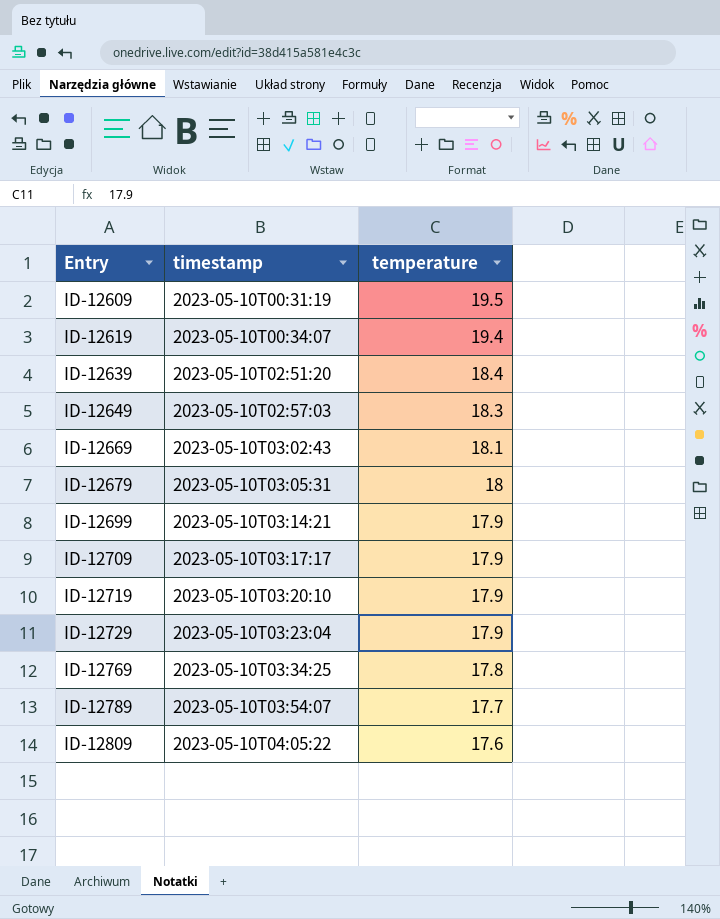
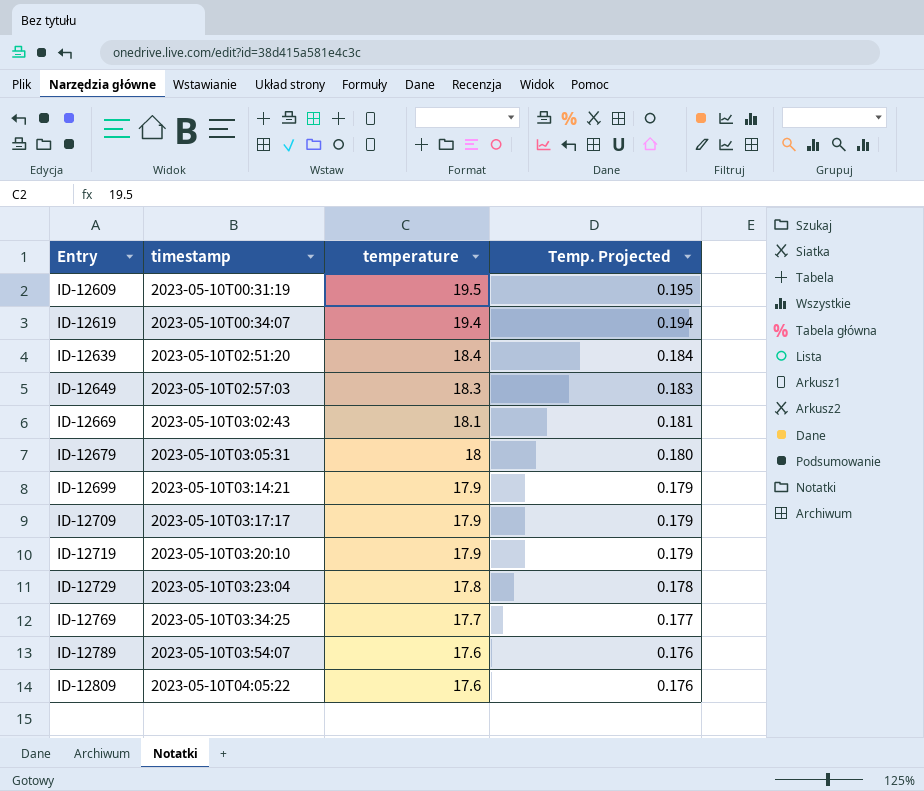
column Temp. Projected | formula: none -> [temperature] * 0.01
ID-12729 | temperature: 17.9 -> 17.8
ID-12769 | temperature: 17.8 -> 17.7
ID-12789 | temperature: 17.7 -> 17.6

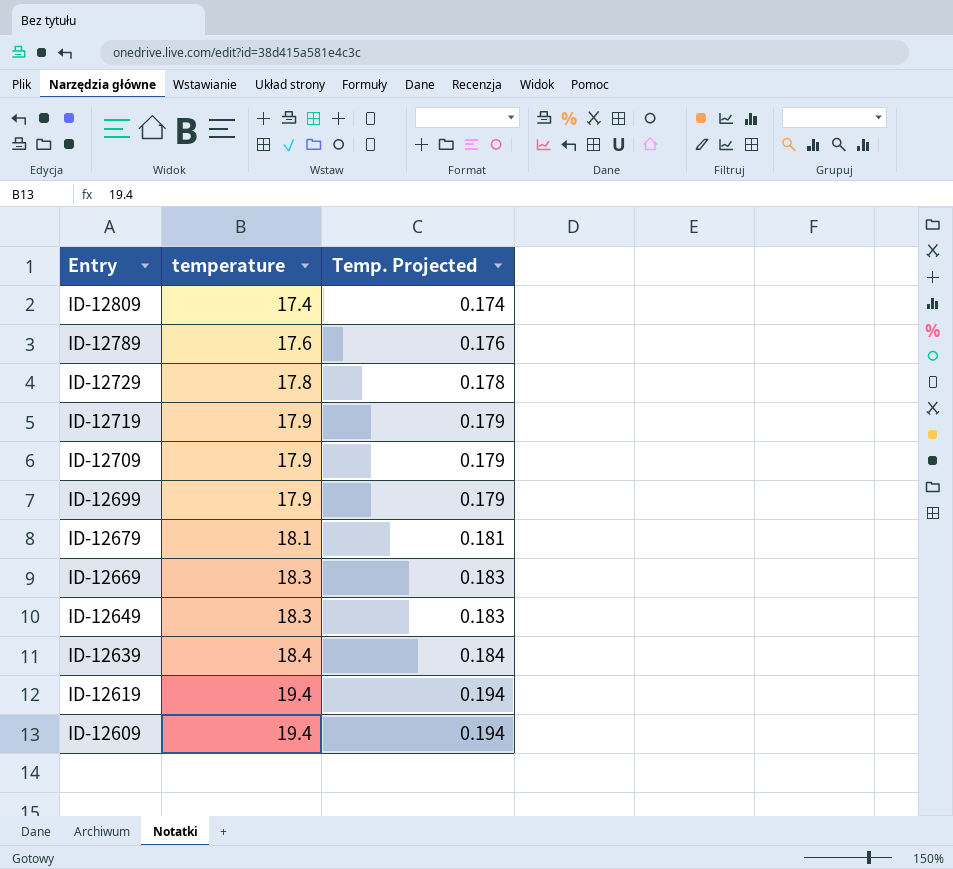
row order: Entry ascending -> Entry descending
column timestamp | position: 2 -> none
row ID-12769: 2023-05-10T03:34:25 | 17.7 | 0.177 -> none
ID-12809 | temperature: 17.6 -> 17.4
ID-12809 | Temp. Projected: 0.176 -> 0.174
ID-12679 | temperature: 18 -> 18.1
ID-12679 | Temp. Projected: 0.180 -> 0.181
ID-12669 | temperature: 18.1 -> 18.3
ID-12669 | Temp. Projected: 0.181 -> 0.183
ID-12609 | temperature: 19.5 -> 19.4
ID-12609 | Temp. Projected: 0.195 -> 0.194

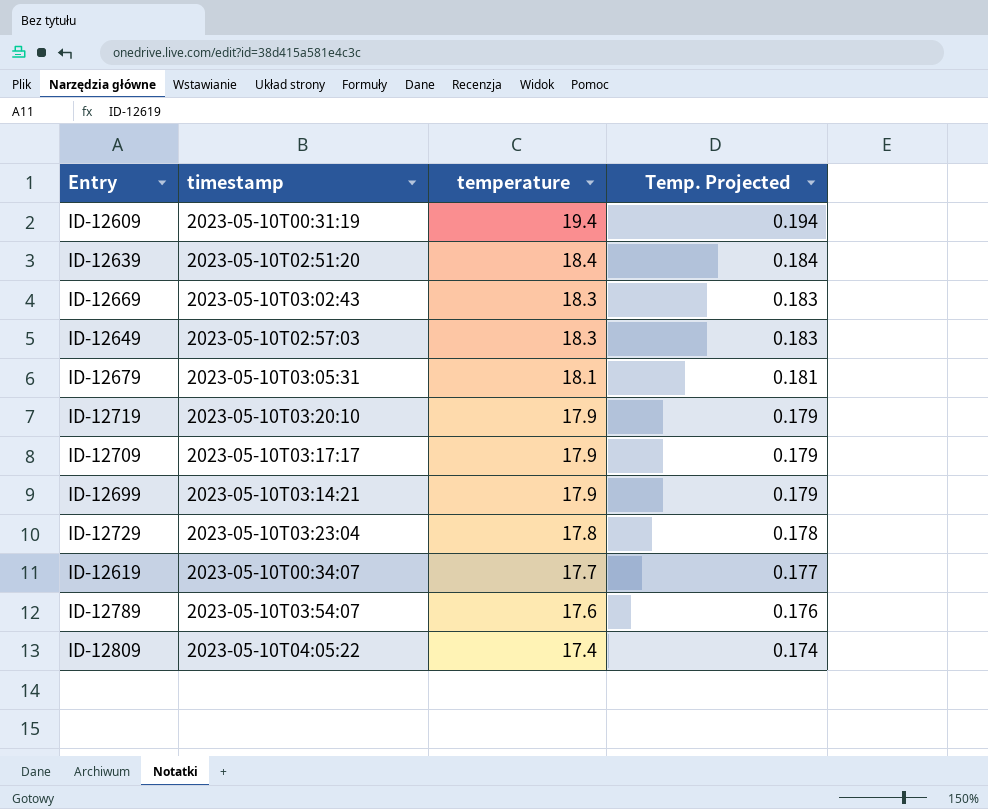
row order: Entry descending -> temperature descending
column timestamp | position: none -> 2
ID-12619 | temperature: 19.4 -> 17.7
ID-12619 | Temp. Projected: 0.194 -> 0.177

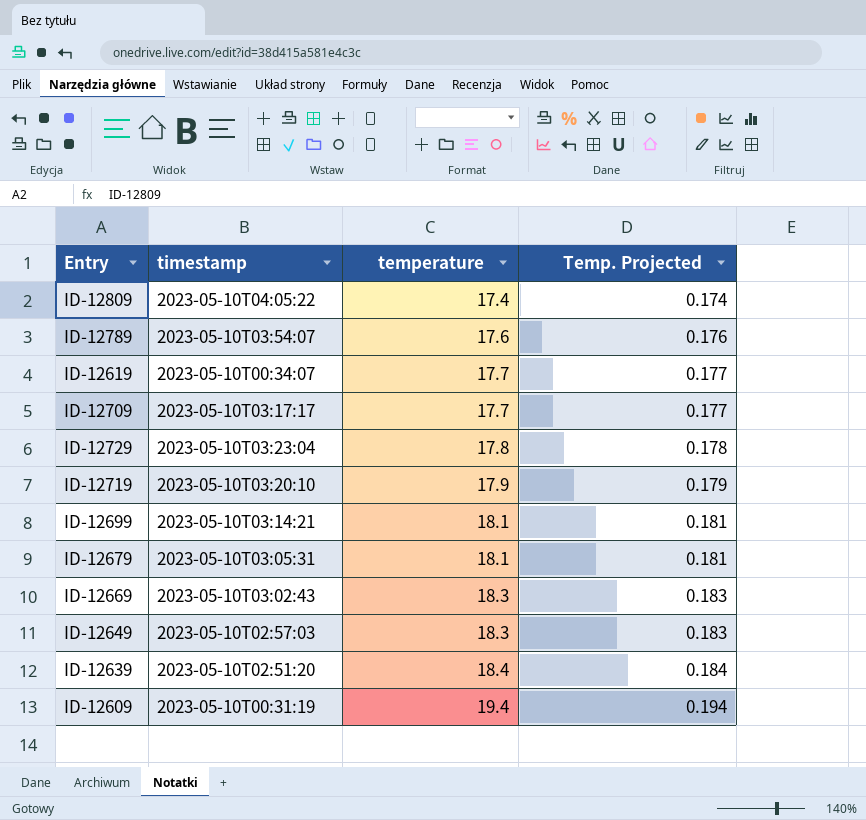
row order: temperature descending -> temperature ascending
ID-12709 | temperature: 17.9 -> 17.7
ID-12709 | Temp. Projected: 0.179 -> 0.177
ID-12699 | temperature: 17.9 -> 18.1
ID-12699 | Temp. Projected: 0.179 -> 0.181

